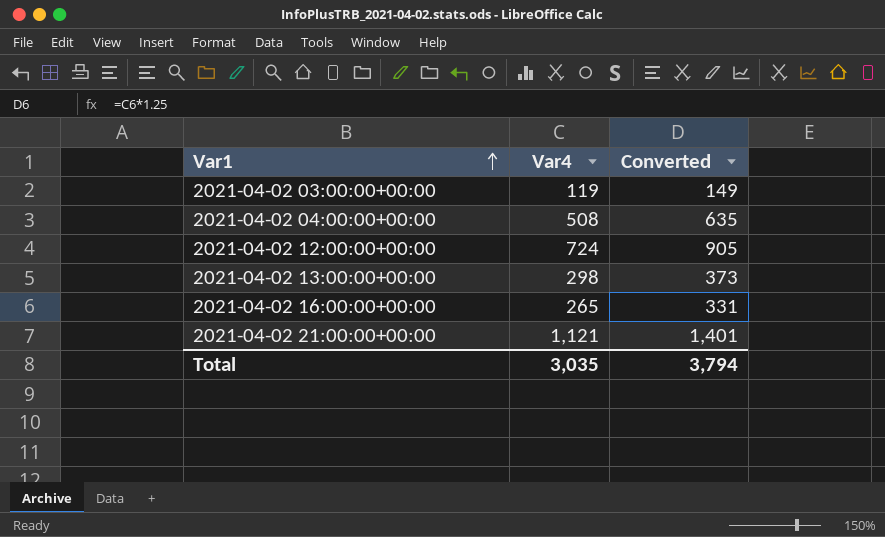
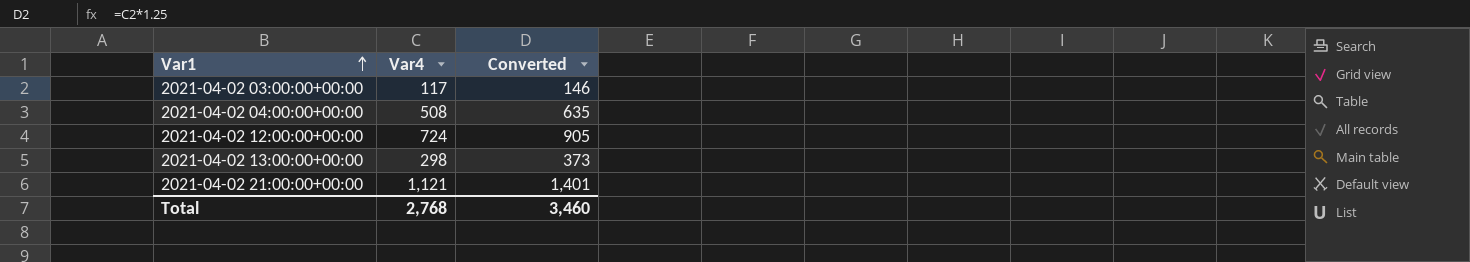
row 2021-04-02 16:00:00+00:00: 265 | 331 -> none
2021-04-02 03:00:00+00:00 | Var4: 119 -> 117
2021-04-02 03:00:00+00:00 | Converted: 149 -> 146
Total | Var4: 3,035 -> 2,768
Total | Converted: 3,794 -> 3,460

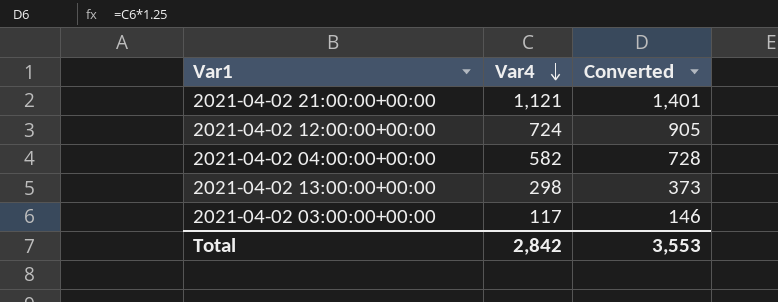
row order: Var1 ascending -> Var4 descending
2021-04-02 04:00:00+00:00 | Var4: 508 -> 582
2021-04-02 04:00:00+00:00 | Converted: 635 -> 728
Total | Var4: 2,768 -> 2,842
Total | Converted: 3,460 -> 3,553

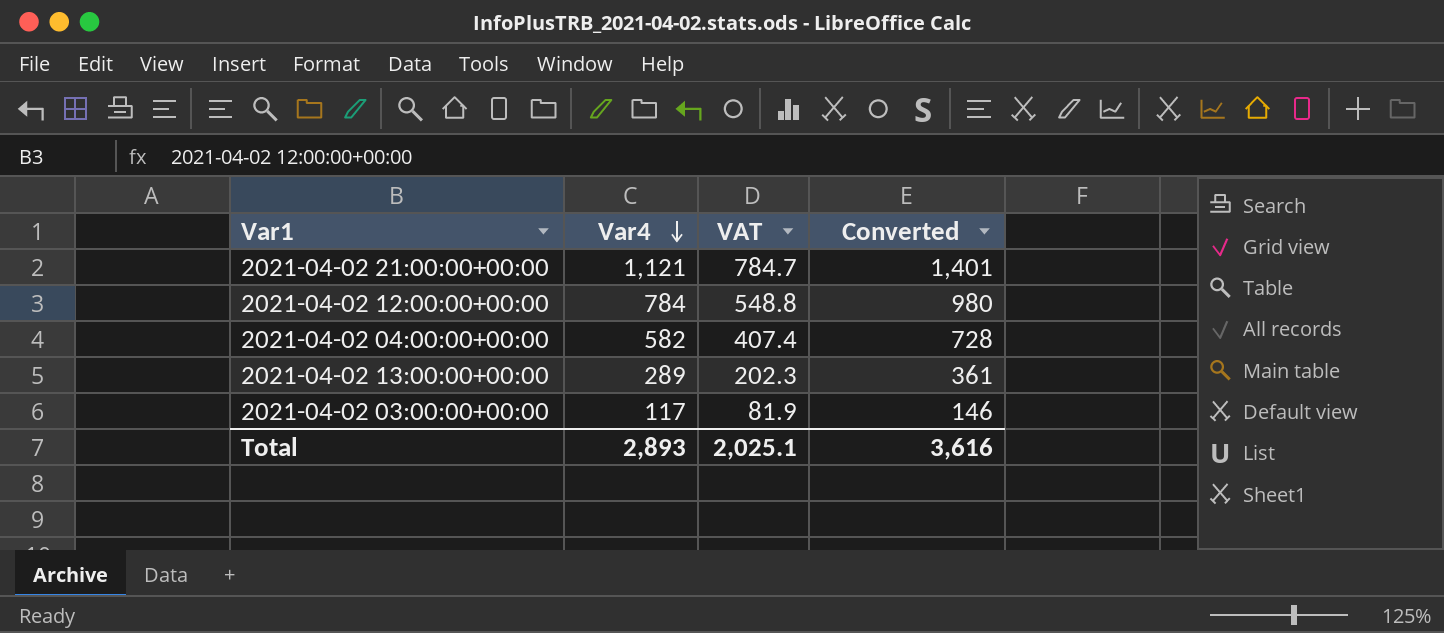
column VAT | formula: none -> [Var4] * 0.7
2021-04-02 12:00:00+00:00 | Var4: 724 -> 784
2021-04-02 12:00:00+00:00 | Converted: 905 -> 980
2021-04-02 13:00:00+00:00 | Var4: 298 -> 289
2021-04-02 13:00:00+00:00 | Converted: 373 -> 361
Total | Var4: 2,842 -> 2,893
Total | Converted: 3,553 -> 3,616

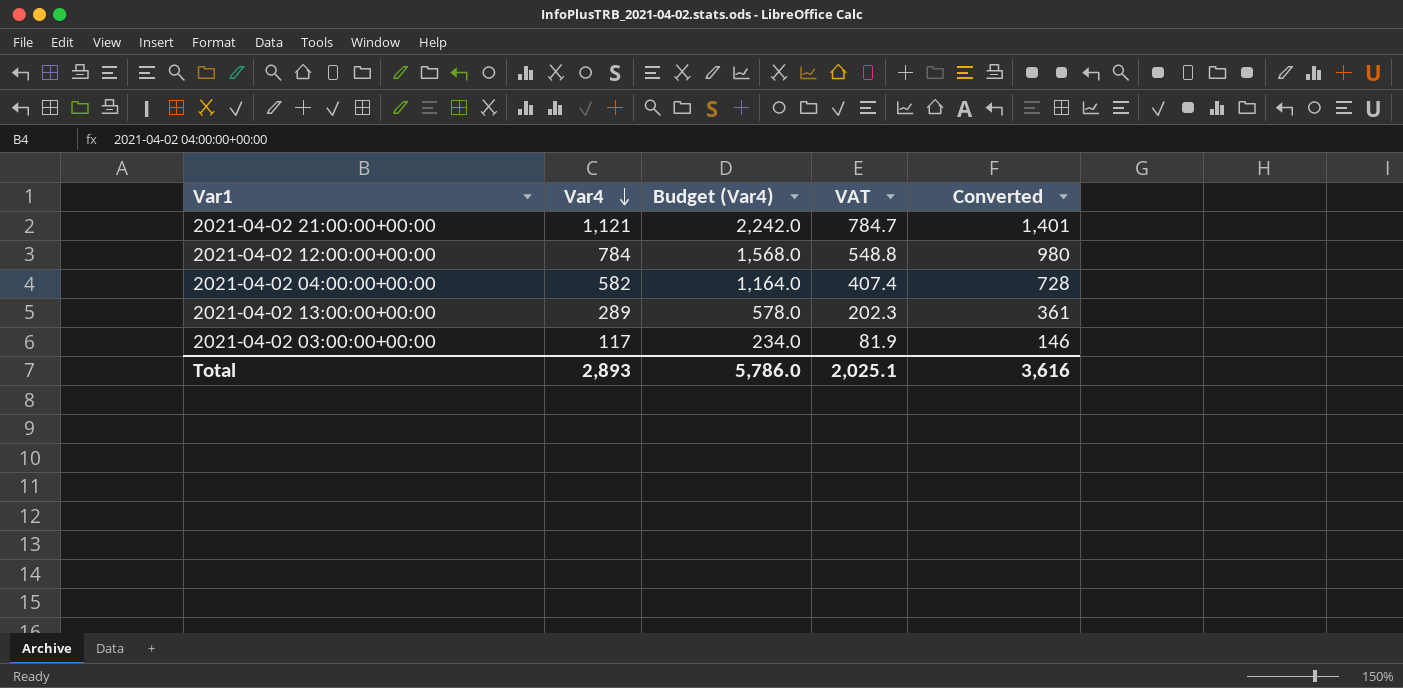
column Budget (Var4) | formula: none -> [Var4] * 2

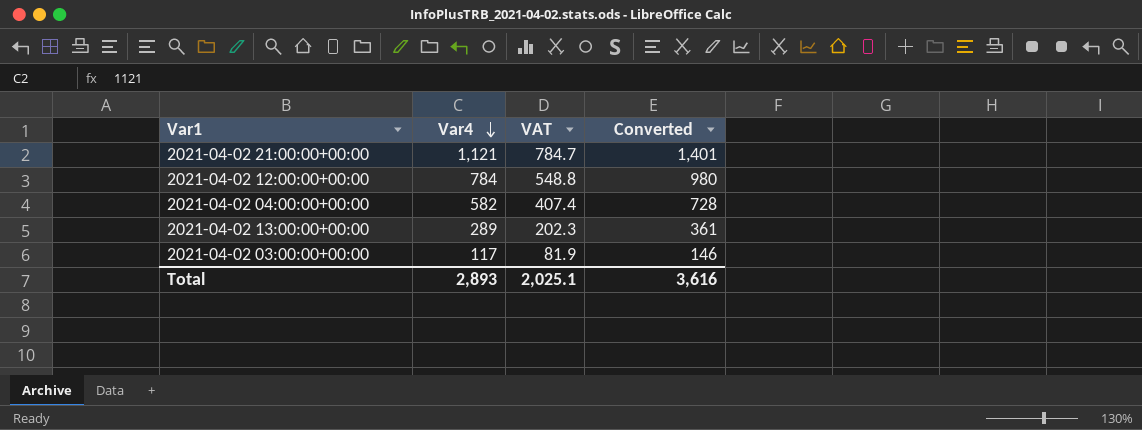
column Budget (Var4) | formula: [Var4] * 2 -> none

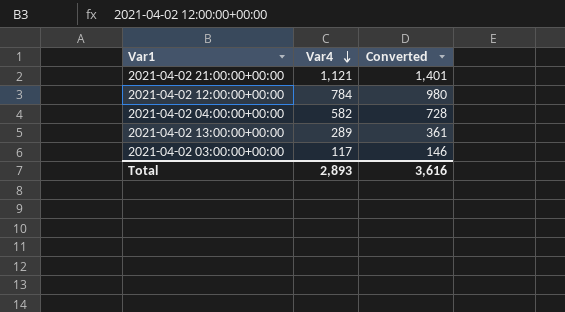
column VAT | formula: [Var4] * 0.7 -> none

